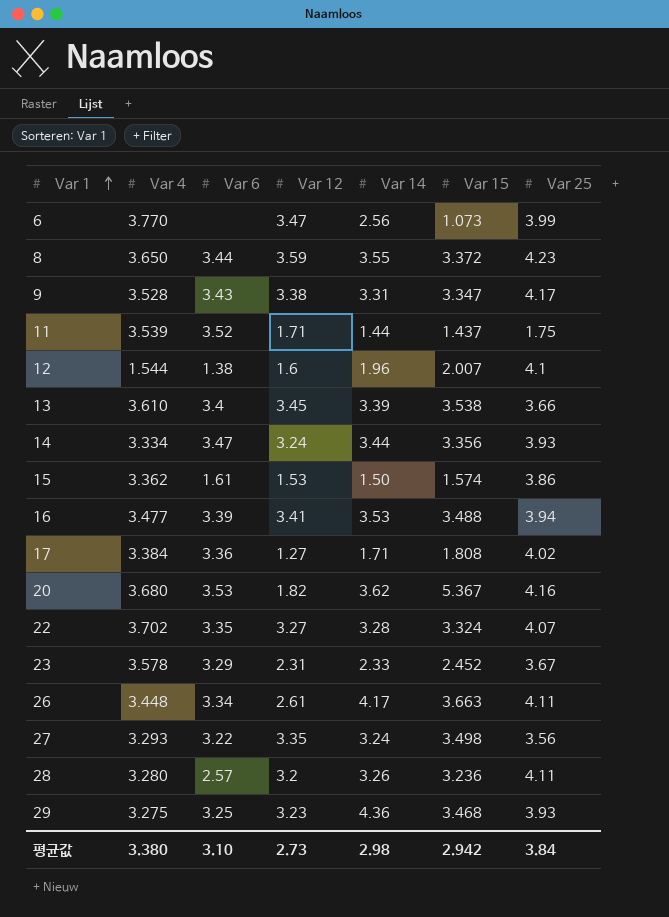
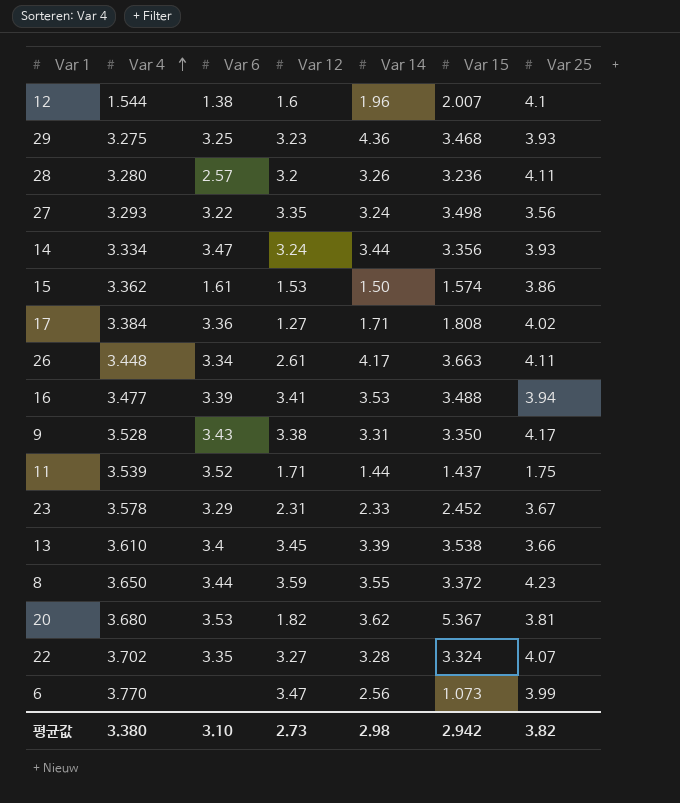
row order: Var 1 ascending -> Var 4 ascending
9 | Var 15: 3.347 -> 3.350
20 | Var 25: 4.16 -> 3.81
평균값 | Var 25: 3.84 -> 3.82

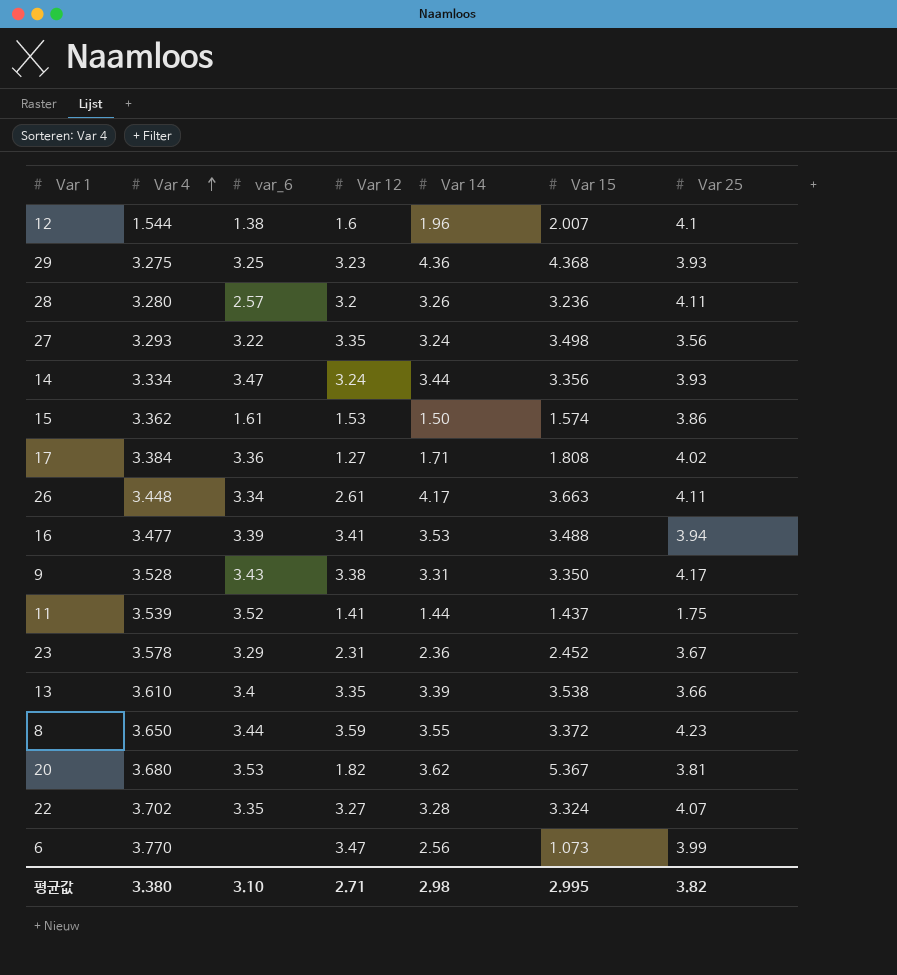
column name: Var 6 -> var_6
29 | Var 15: 3.468 -> 4.368
11 | Var 12: 1.71 -> 1.41
23 | Var 14: 2.33 -> 2.36
13 | Var 12: 3.45 -> 3.35
평균값 | Var 12: 2.73 -> 2.71
평균값 | Var 15: 2.942 -> 2.995

